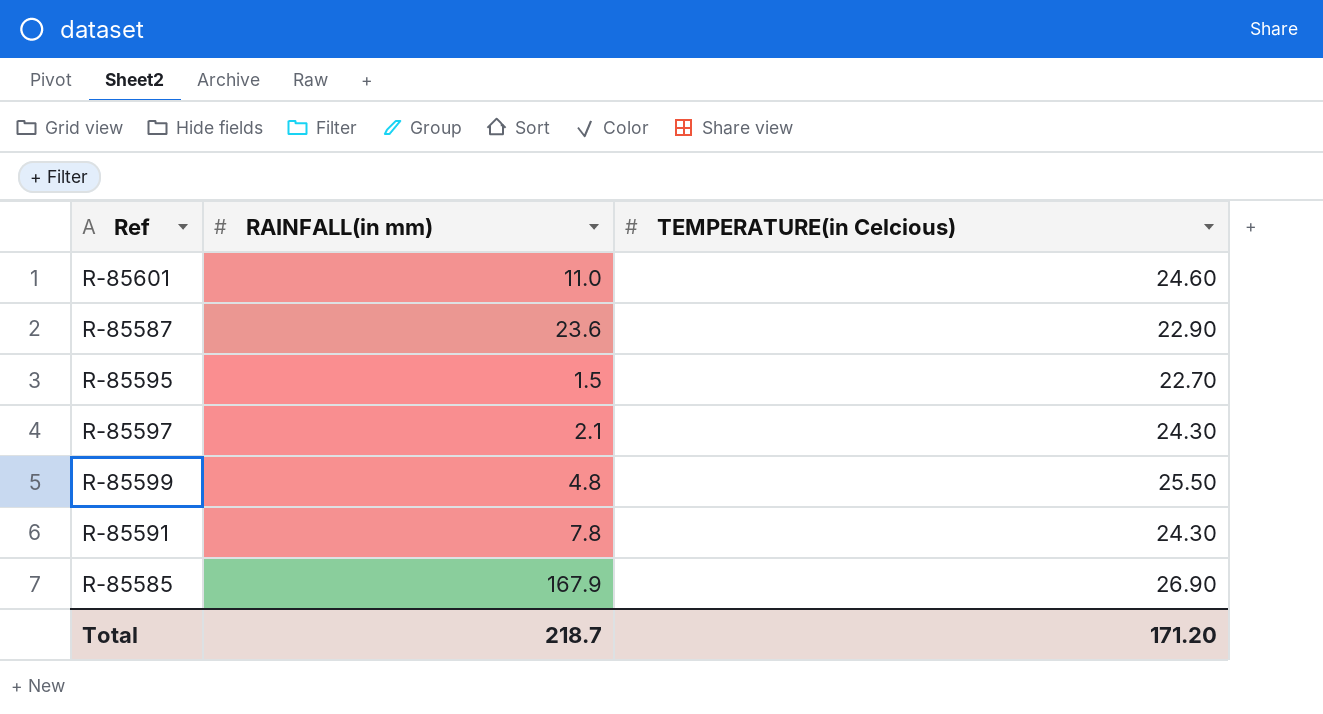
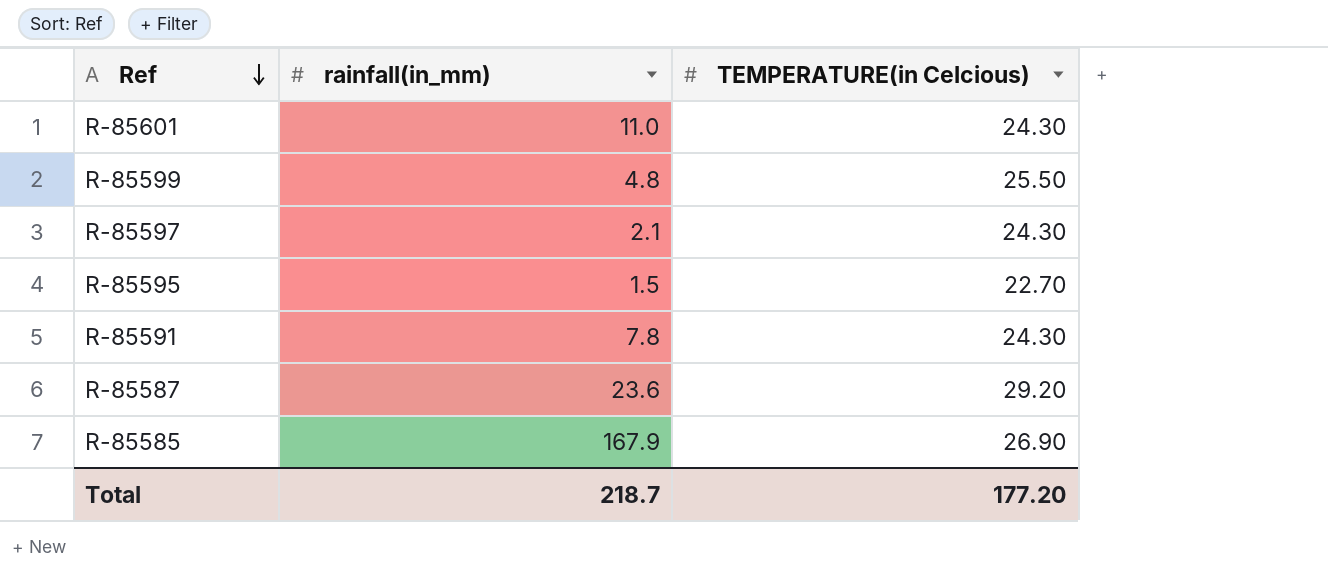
row order: none -> Ref descending
column name: RAINFALL(in mm) -> rainfall(in_mm)
R-85601 | TEMPERATURE(in Celcious): 24.60 -> 24.30
R-85587 | TEMPERATURE(in Celcious): 22.90 -> 29.20
Total | TEMPERATURE(in Celcious): 171.20 -> 177.20

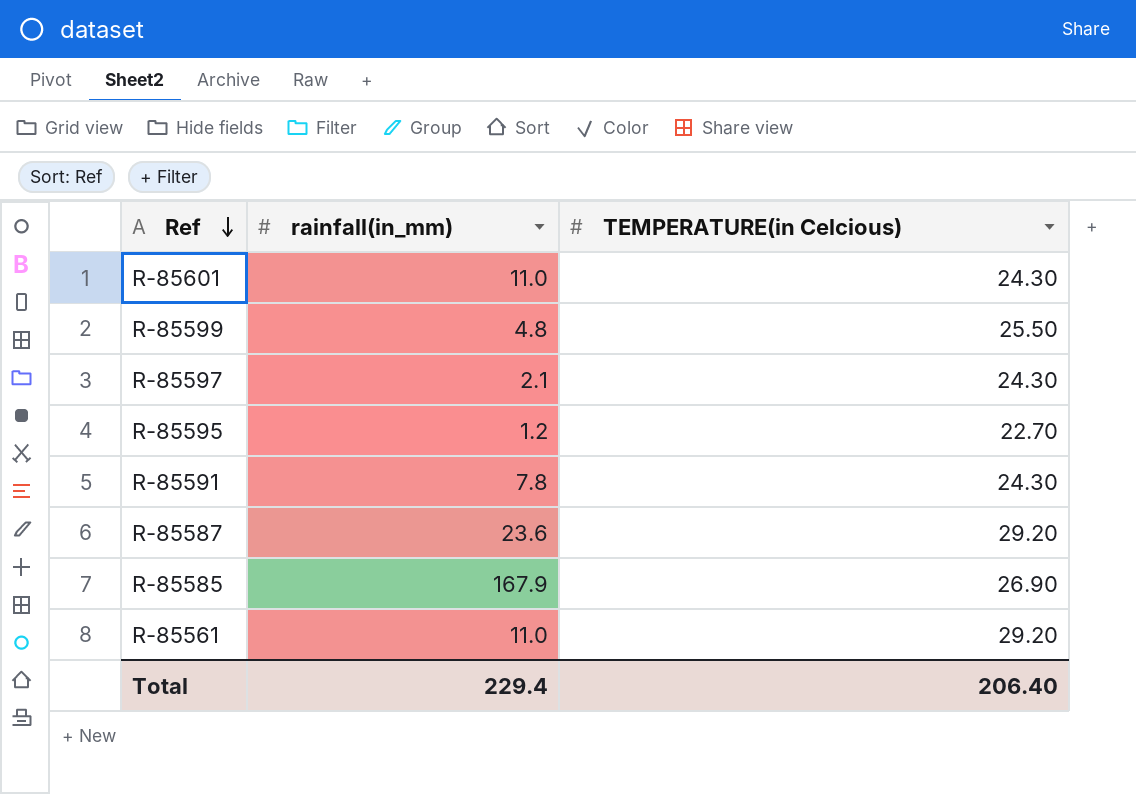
R-85595 | rainfall(in_mm): 1.5 -> 1.2
row R-85561: none -> 11.0 | 29.20
Total | rainfall(in_mm): 218.7 -> 229.4
Total | TEMPERATURE(in Celcious): 177.20 -> 206.40

